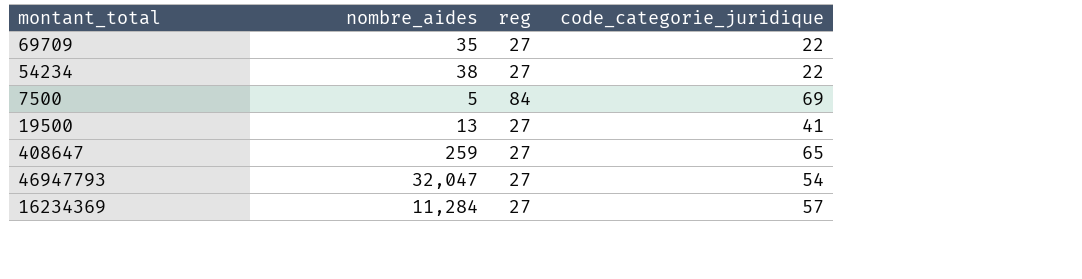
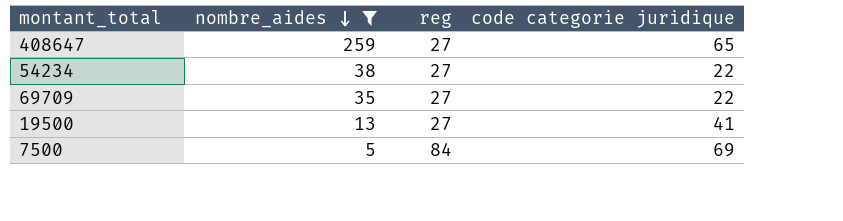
filter: none -> nombre_aides <= 259
row order: none -> nombre_aides descending
column name: code_categorie_juridique -> code categorie juridique

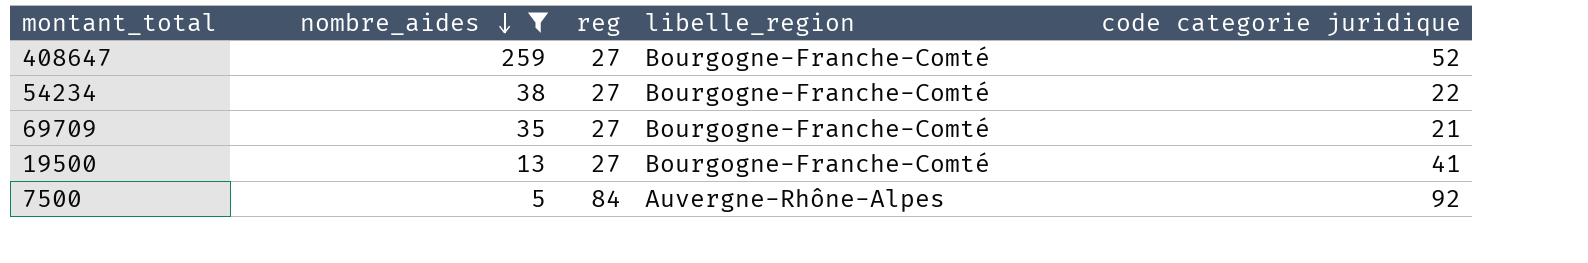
column libelle_region | position: none -> 4
408647 | code categorie juridique: 65 -> 52
69709 | code categorie juridique: 22 -> 21
7500 | code categorie juridique: 69 -> 92

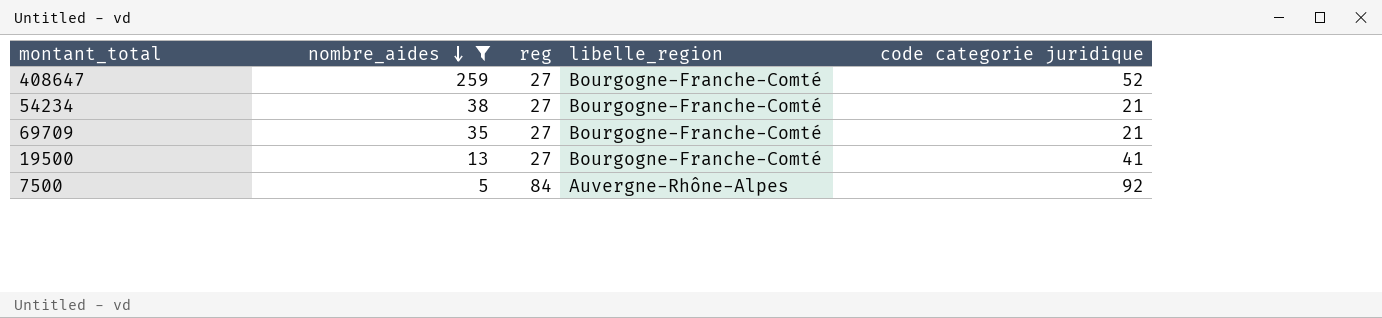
54234 | code categorie juridique: 22 -> 21

